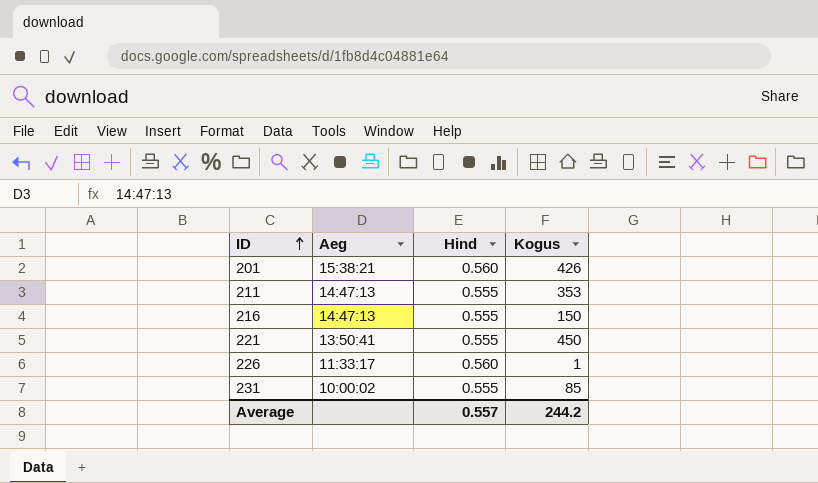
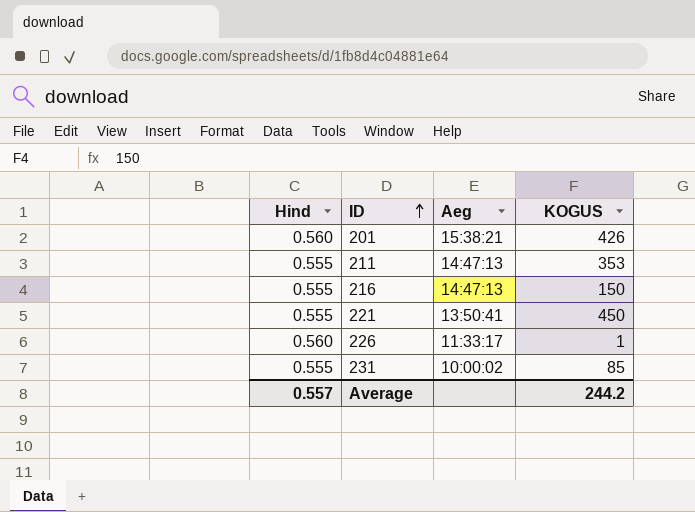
column Hind | position: 3 -> 1
column name: Kogus -> KOGUS

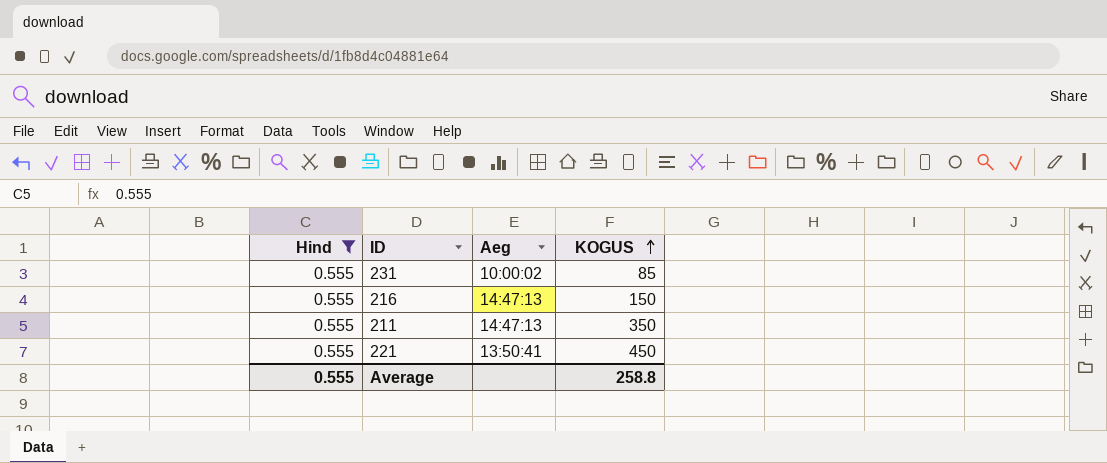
filter: none -> Hind = 0.555
row order: ID ascending -> KOGUS ascending
211 | KOGUS: 353 -> 350
Average | Hind: 0.557 -> 0.555
Average | KOGUS: 244.2 -> 258.8

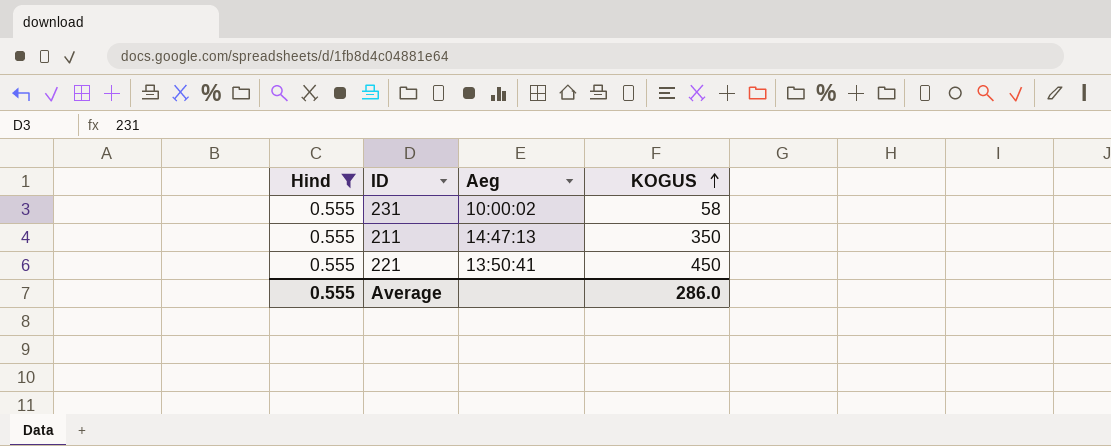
row 216: 0.555 | 14:47:13 | 150 -> none
231 | KOGUS: 85 -> 58
Average | KOGUS: 258.8 -> 286.0

